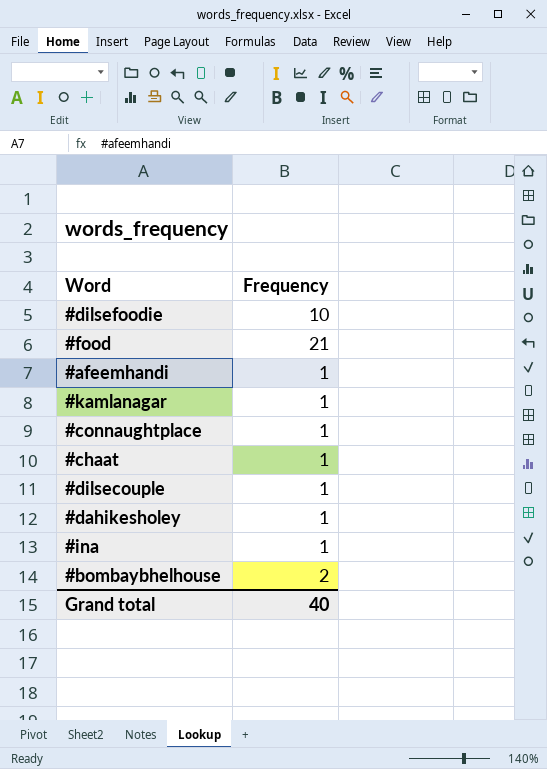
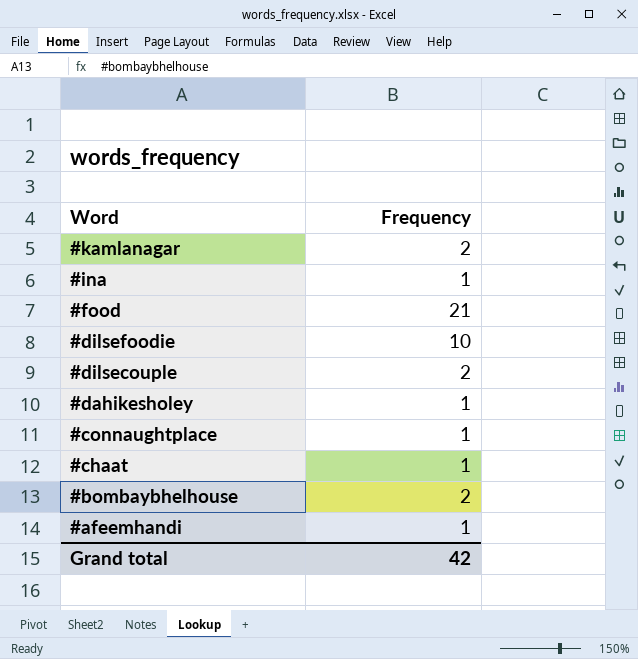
row order: none -> Word descending
#kamlanagar | Frequency: 1 -> 2
#dilsecouple | Frequency: 1 -> 2
Grand total | Frequency: 40 -> 42

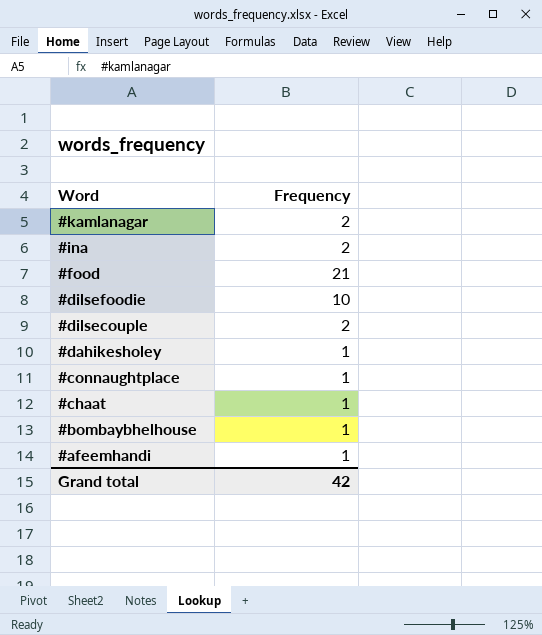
#ina | Frequency: 1 -> 2
#bombaybhelhouse | Frequency: 2 -> 1

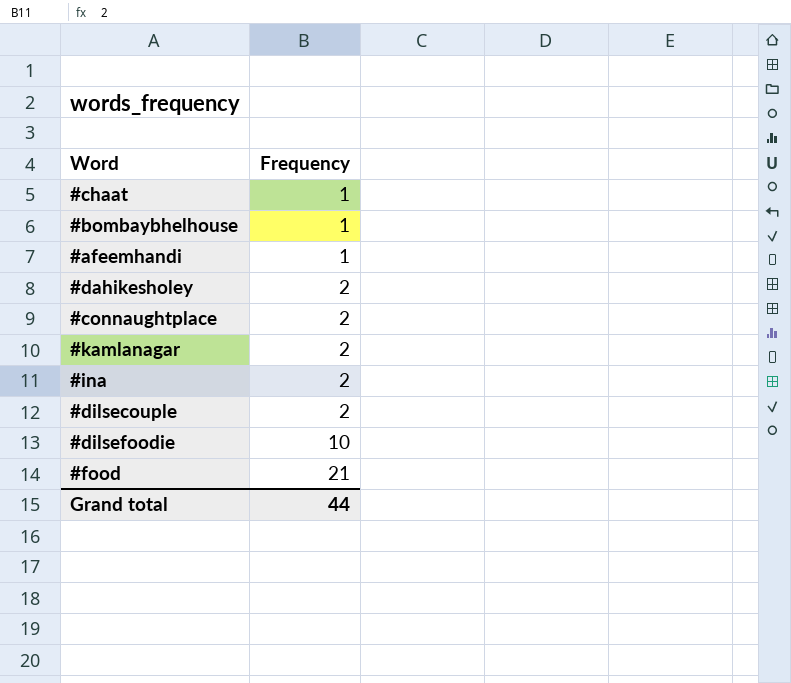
row order: Word descending -> Frequency ascending
#dahikesholey | Frequency: 1 -> 2
#connaughtplace | Frequency: 1 -> 2
Grand total | Frequency: 42 -> 44

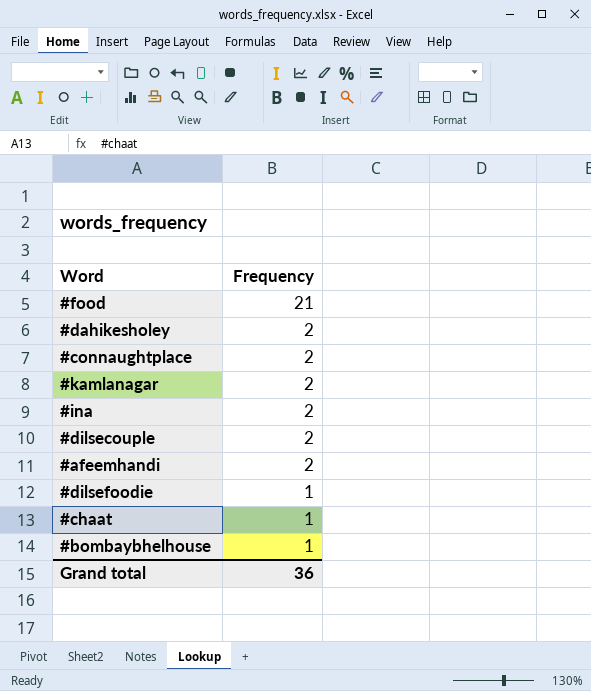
row order: Frequency ascending -> Frequency descending
#afeemhandi | Frequency: 1 -> 2
#dilsefoodie | Frequency: 10 -> 1
Grand total | Frequency: 44 -> 36

